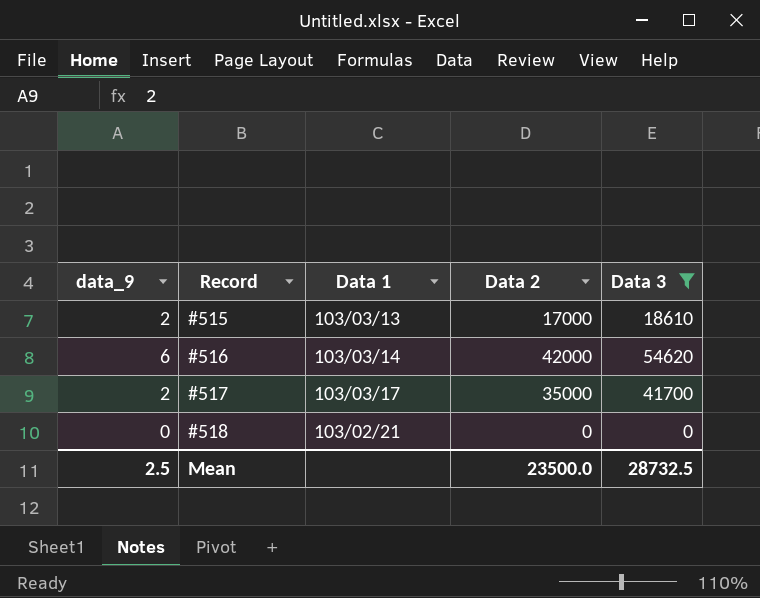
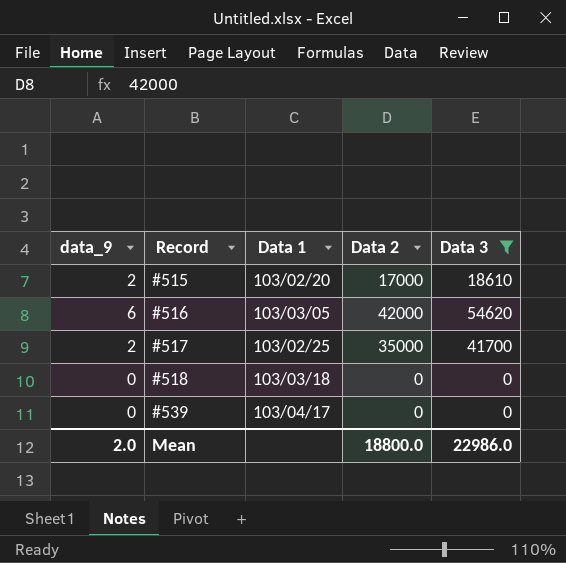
#515 | Data 1: 103/03/13 -> 103/02/20
#516 | Data 1: 103/03/14 -> 103/03/05
#517 | Data 1: 103/03/17 -> 103/02/25
#518 | Data 1: 103/02/21 -> 103/03/18
row #539: none -> 0 | 103/04/17 | 0 | 0
Mean | data_9: 2.5 -> 2.0
Mean | Data 2: 23500.0 -> 18800.0
Mean | Data 3: 28732.5 -> 22986.0

